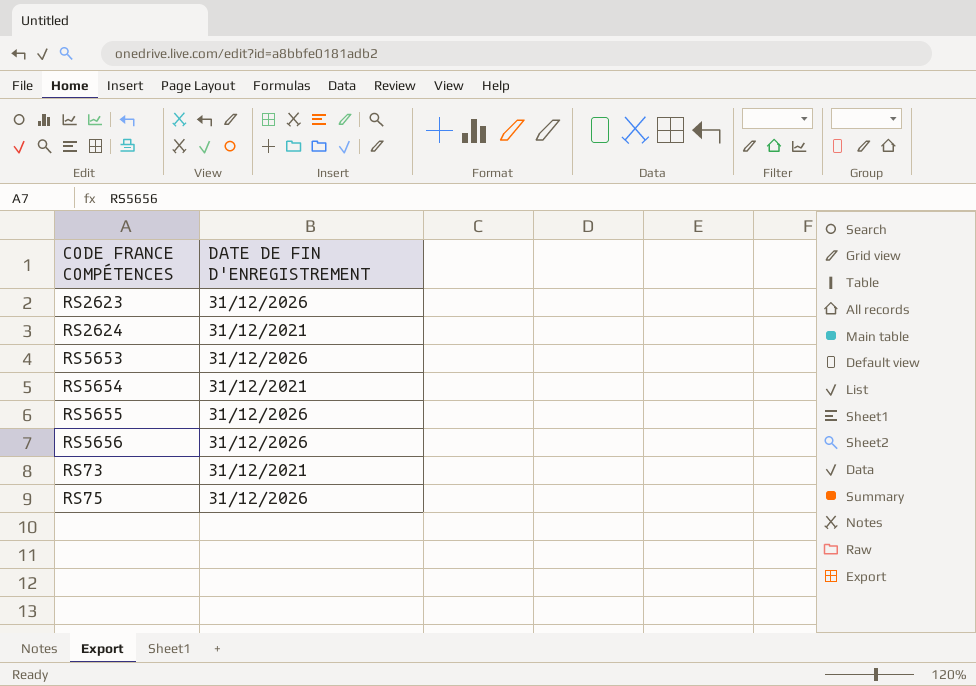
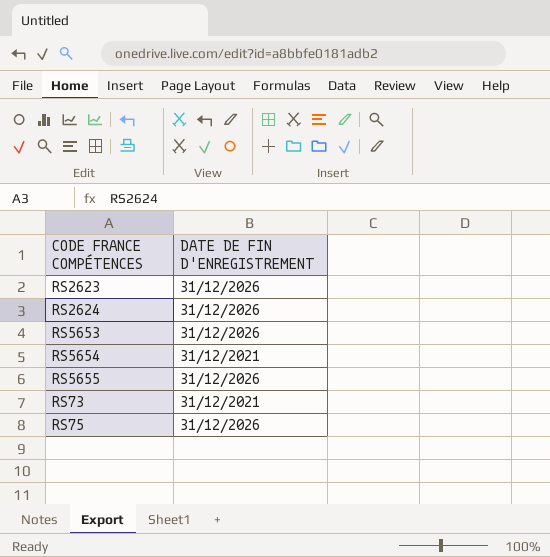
row RS5656: 31/12/2026 -> none
RS2624 | DATE DE FIN D'ENREGISTREMENT: 31/12/2021 -> 31/12/2026

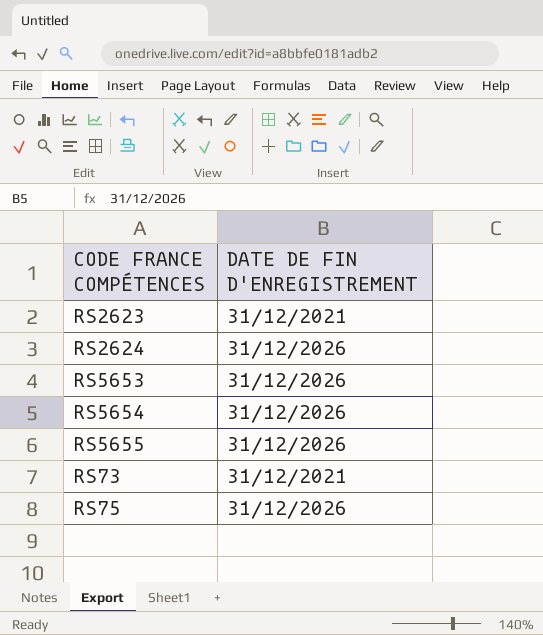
RS2623 | DATE DE FIN D'ENREGISTREMENT: 31/12/2026 -> 31/12/2021
RS5654 | DATE DE FIN D'ENREGISTREMENT: 31/12/2021 -> 31/12/2026

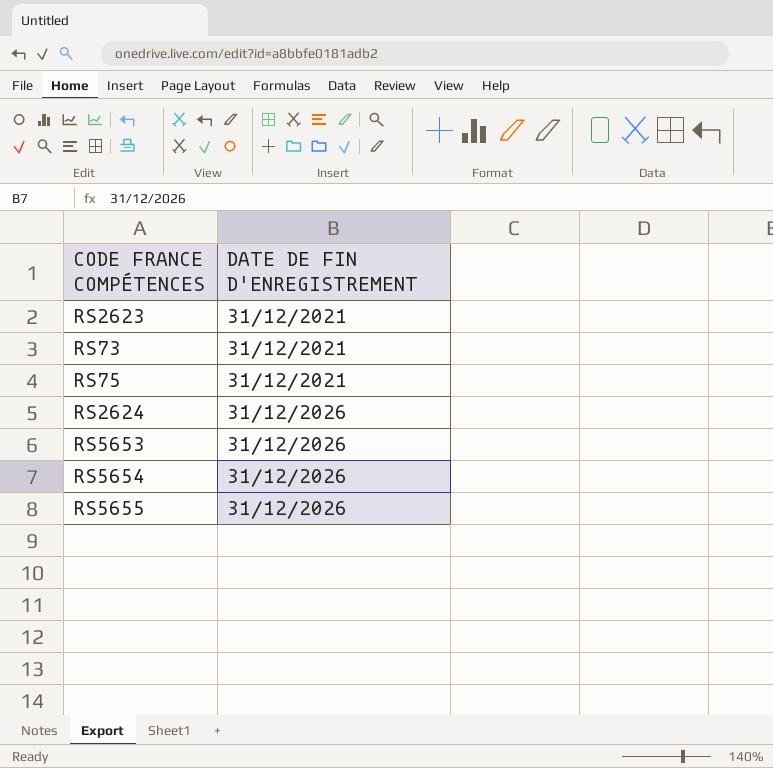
row order: none -> DATE DE FIN D'ENREGISTREMENT ascending
RS75 | DATE DE FIN D'ENREGISTREMENT: 31/12/2026 -> 31/12/2021

